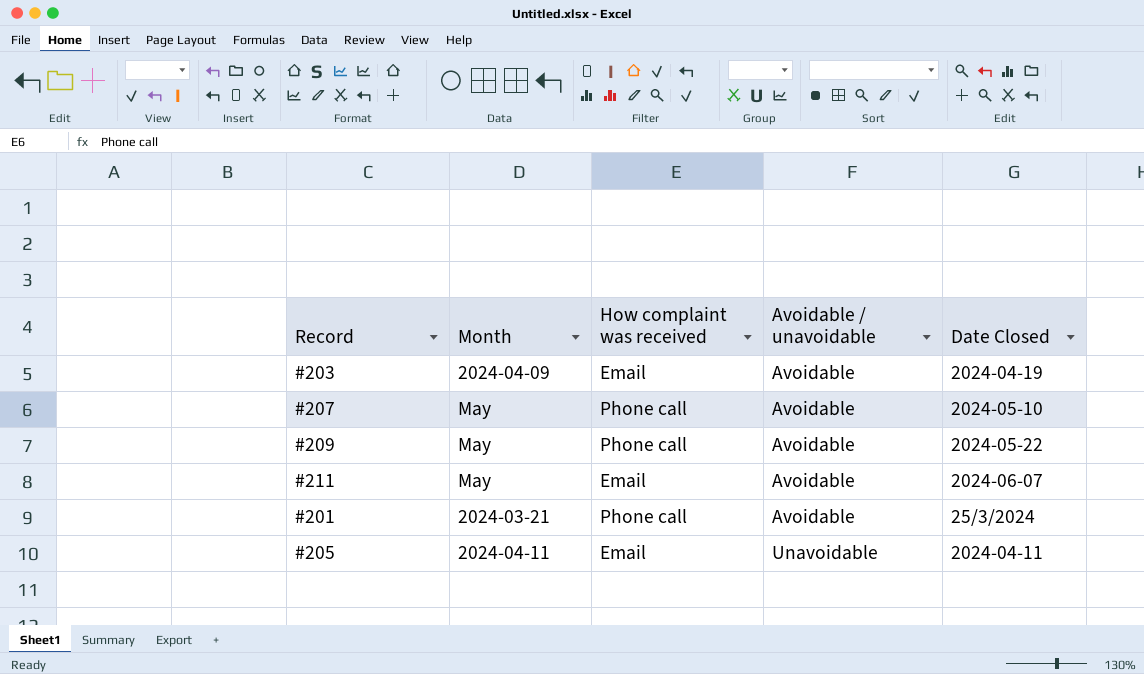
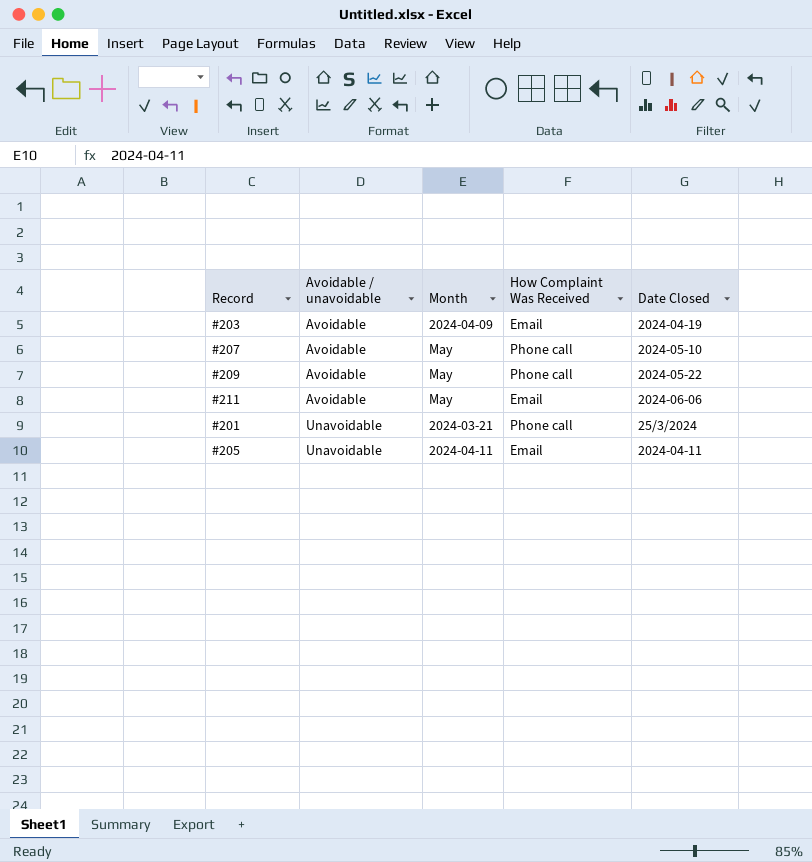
column Avoidable / unavoidable | position: 4 -> 2
column name: How complaint was received -> How Complaint Was Received
#211 | Date Closed: 2024-06-07 -> 2024-06-06
#201 | Avoidable / unavoidable: Avoidable -> Unavoidable

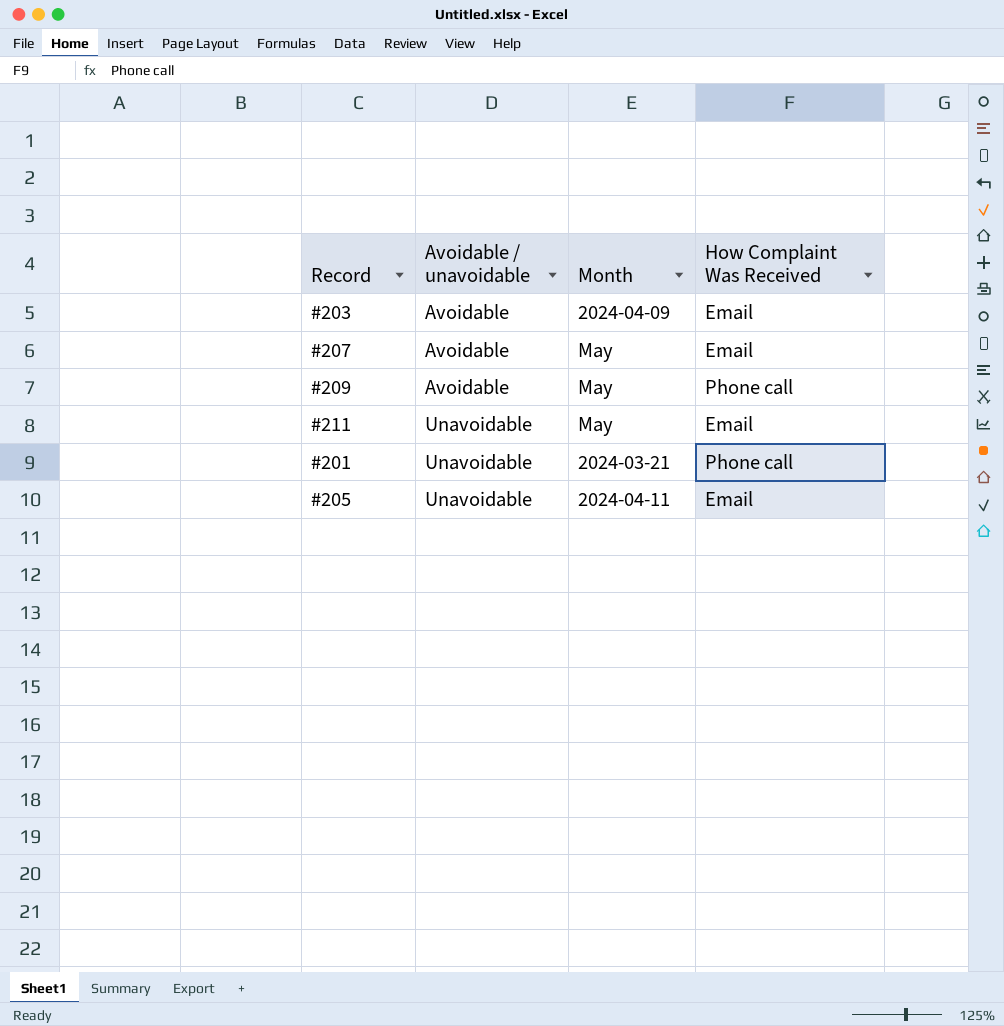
column Date Closed | position: 5 -> none
#207 | How Complaint Was Received: Phone call -> Email
#211 | Avoidable / unavoidable: Avoidable -> Unavoidable

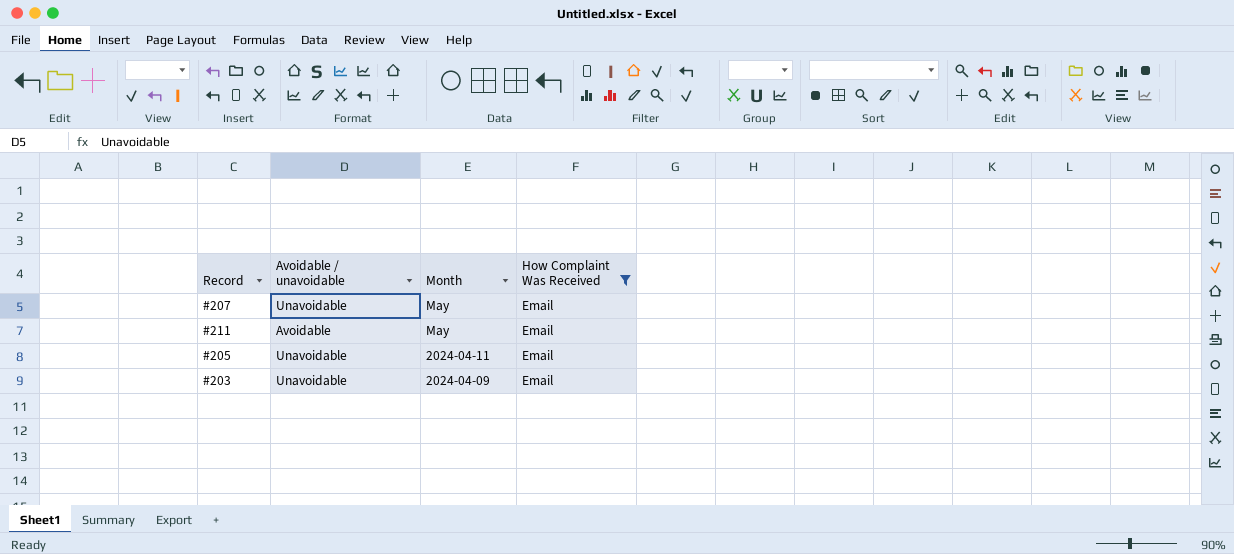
filter: none -> How Complaint Was Received = Email
row order: Avoidable / unavoidable ascending -> Month descending
#207 | Avoidable / unavoidable: Avoidable -> Unavoidable
#211 | Avoidable / unavoidable: Unavoidable -> Avoidable
#203 | Avoidable / unavoidable: Avoidable -> Unavoidable

